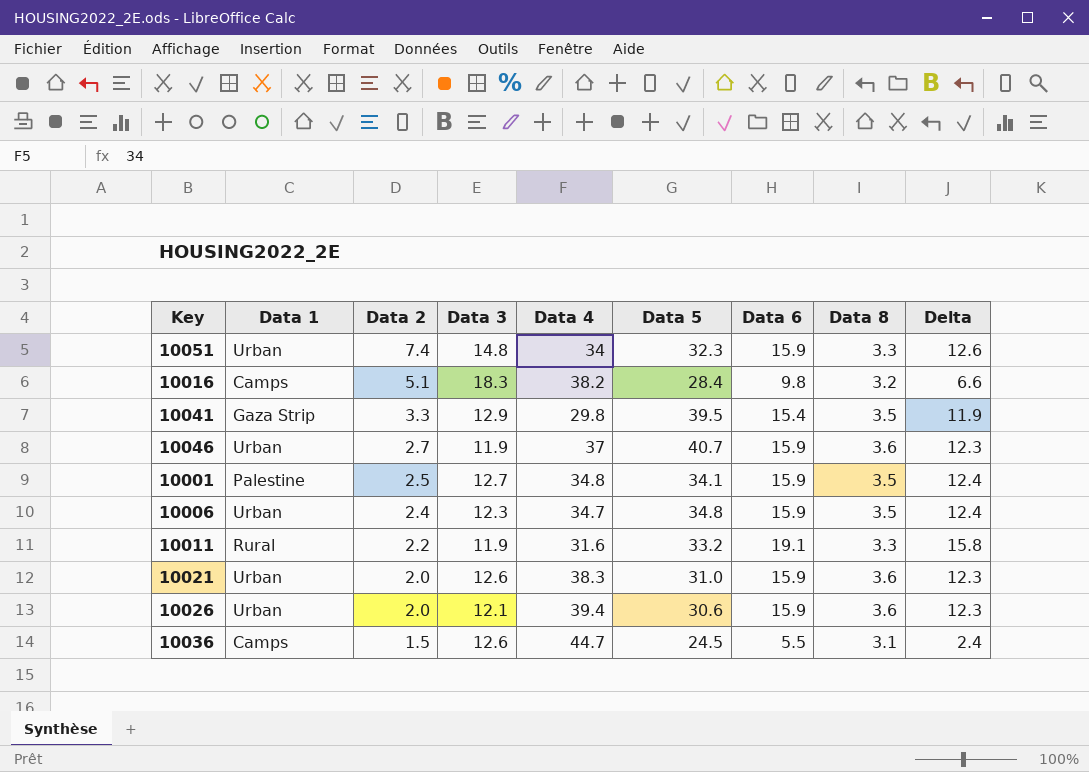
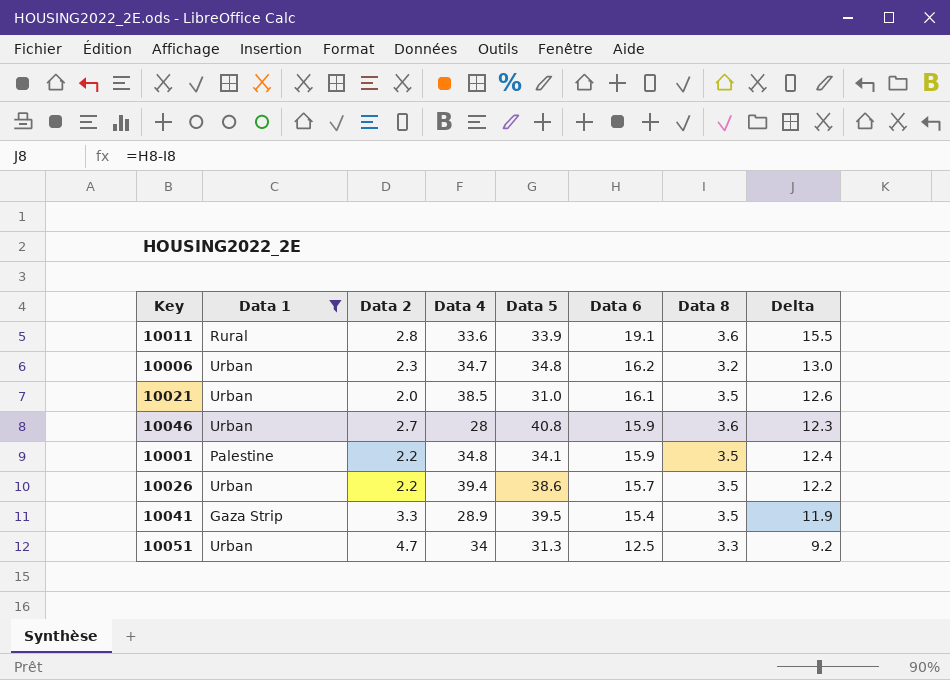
filter: none -> Data 1 != Camps
row order: Data 2 descending -> Data 6 descending
column Data 3 | position: 4 -> none
10011 | Data 2: 2.2 -> 2.8
10011 | Data 4: 31.6 -> 33.6
10011 | Data 5: 33.2 -> 33.9
10011 | Data 8: 3.3 -> 3.6
10011 | Delta: 15.8 -> 15.5
10006 | Data 2: 2.4 -> 2.3
10006 | Data 6: 15.9 -> 16.2
10006 | Data 8: 3.5 -> 3.2
10006 | Delta: 12.4 -> 13.0
10021 | Data 4: 38.3 -> 38.5
10021 | Data 6: 15.9 -> 16.1
10021 | Data 8: 3.6 -> 3.5
10021 | Delta: 12.3 -> 12.6
10046 | Data 4: 37 -> 28
10046 | Data 5: 40.7 -> 40.8
10001 | Data 2: 2.5 -> 2.2
10026 | Data 2: 2.0 -> 2.2
10026 | Data 5: 30.6 -> 38.6
10026 | Data 6: 15.9 -> 15.7
10026 | Data 8: 3.6 -> 3.5
10026 | Delta: 12.3 -> 12.2
10041 | Data 4: 29.8 -> 28.9
10051 | Data 2: 7.4 -> 4.7
10051 | Data 5: 32.3 -> 31.3
10051 | Data 6: 15.9 -> 12.5
10051 | Delta: 12.6 -> 9.2

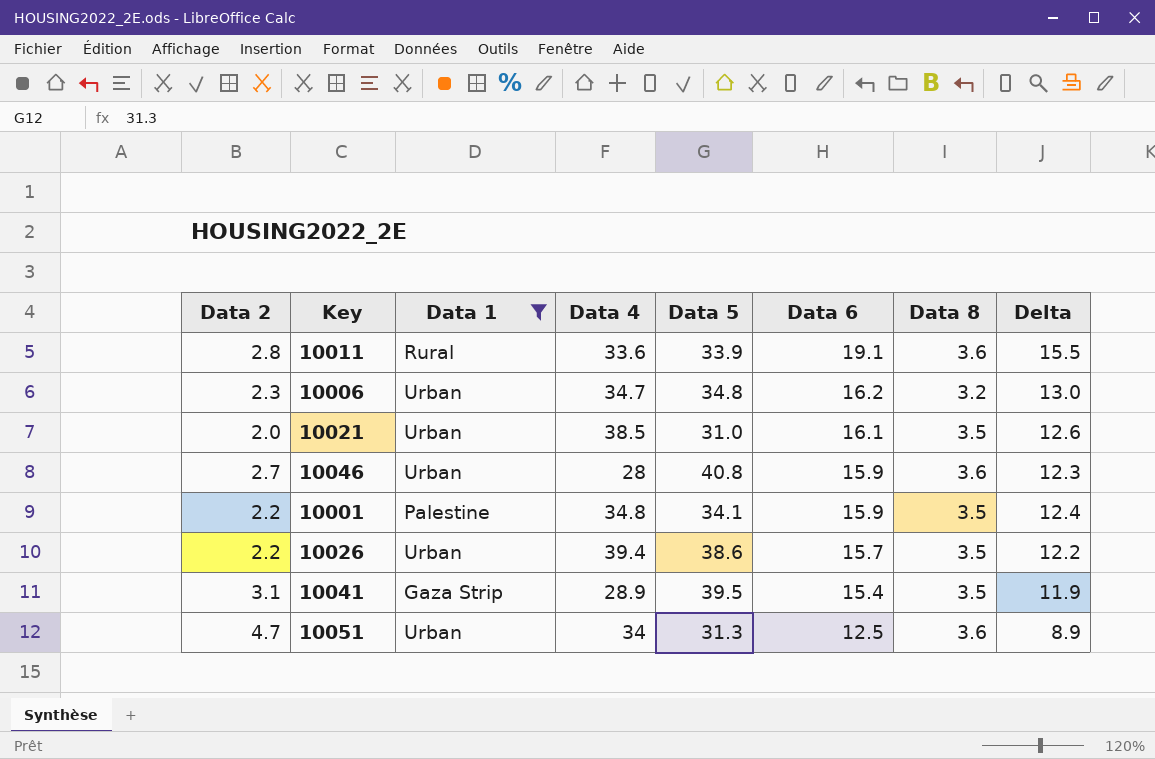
column Data 2 | position: 3 -> 1
10041 | Data 2: 3.3 -> 3.1
10051 | Data 8: 3.3 -> 3.6
10051 | Delta: 9.2 -> 8.9

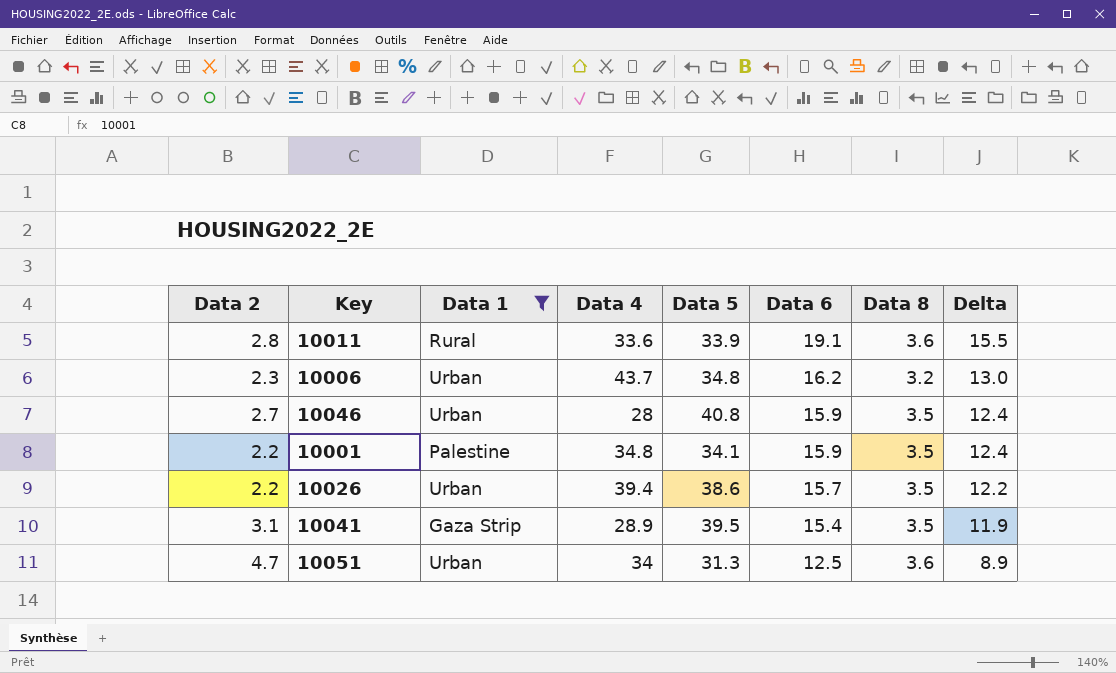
row 10021: 2.0 | Urban | 38.5 | 31.0 | 16.1 | 3.5 | 12.6 -> none
10006 | Data 4: 34.7 -> 43.7
10046 | Data 8: 3.6 -> 3.5
10046 | Delta: 12.3 -> 12.4

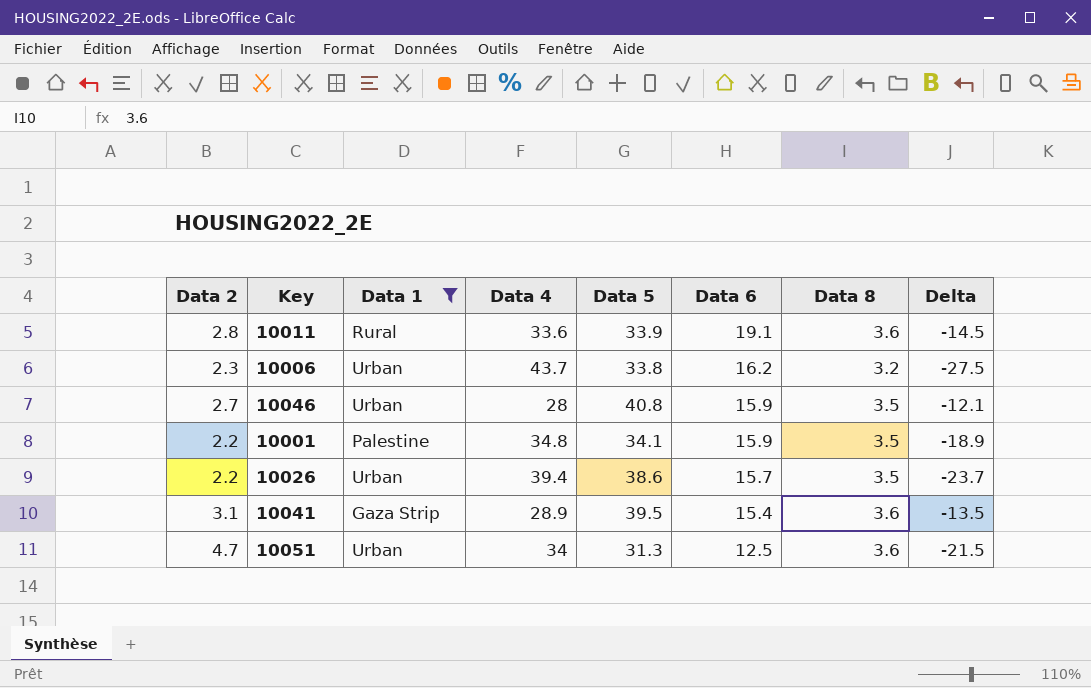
column Delta | formula: [Data 6] - [Data 8] -> [Data 6] - [Data 4]
10006 | Data 5: 34.8 -> 33.8
10041 | Data 8: 3.5 -> 3.6

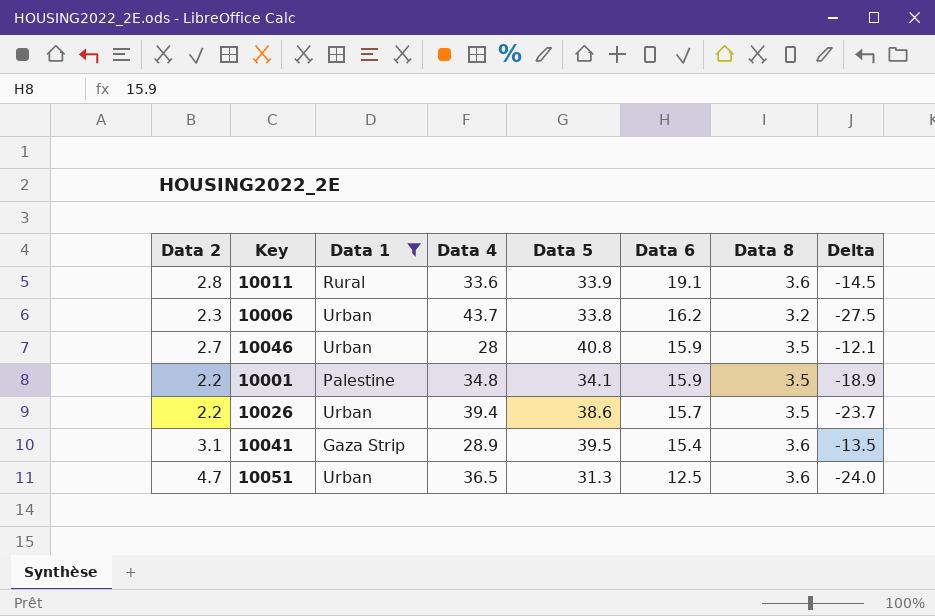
10051 | Data 4: 34 -> 36.5
10051 | Delta: -21.5 -> -24.0

